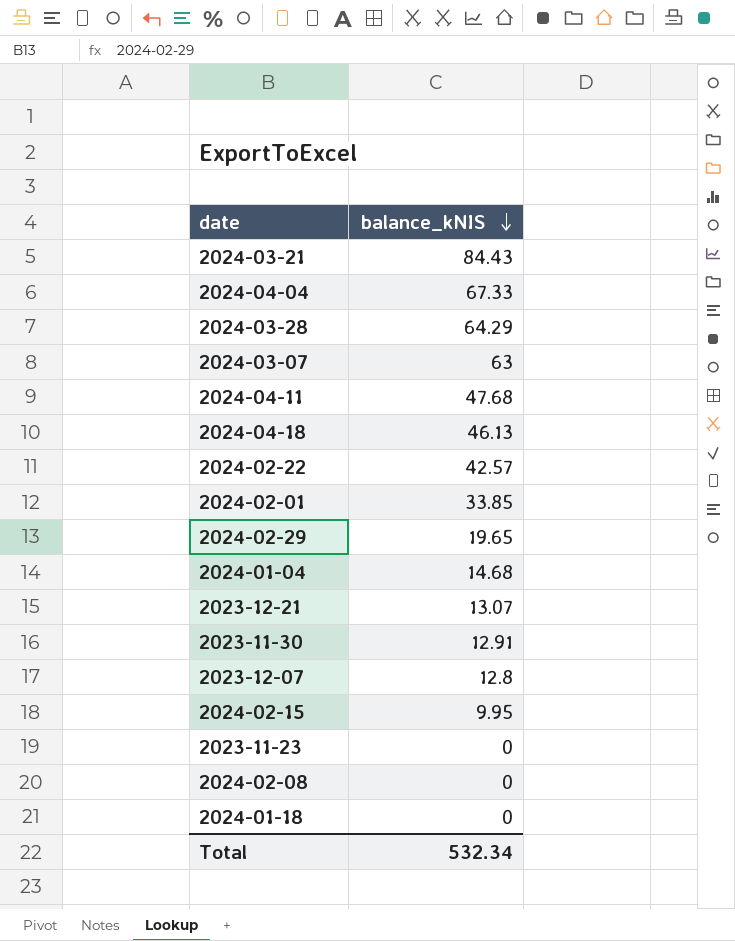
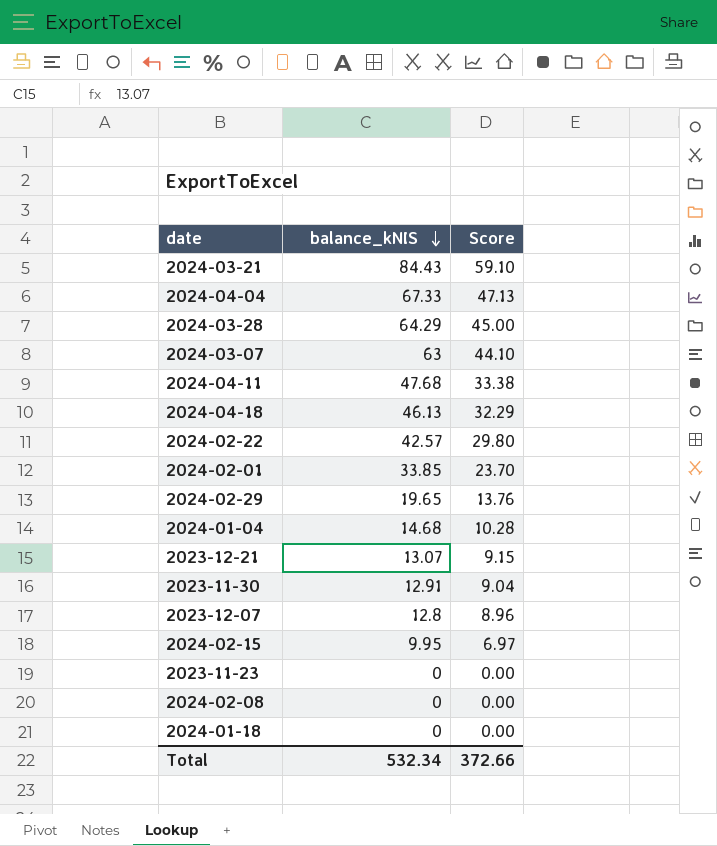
column Score | formula: none -> [balance_kNIS] * 0.7

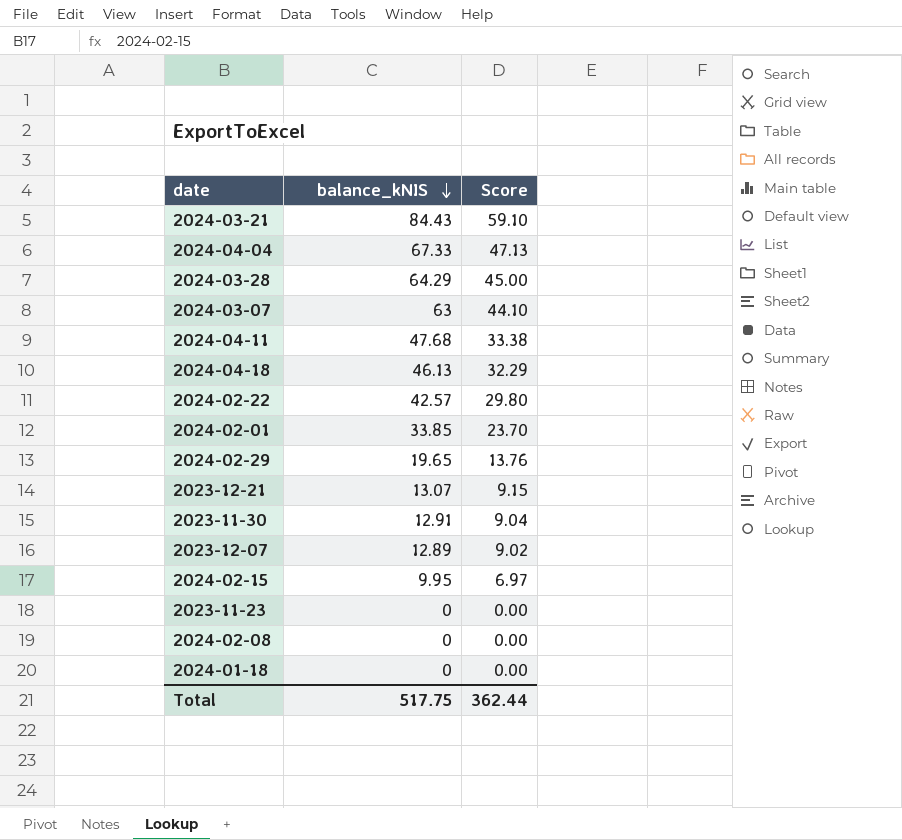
row 2024-01-04: 14.68 | 10.28 -> none
2023-12-07 | balance_kNIS: 12.8 -> 12.89
2023-12-07 | Score: 8.96 -> 9.02
Total | balance_kNIS: 532.34 -> 517.75
Total | Score: 372.66 -> 362.44

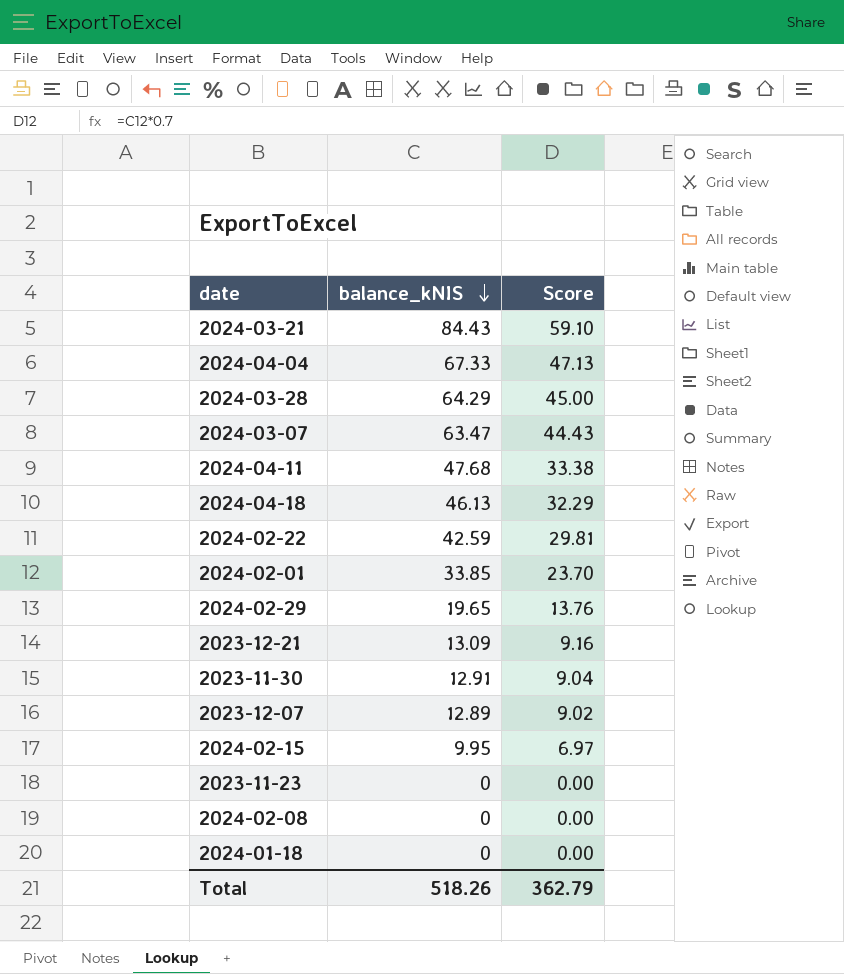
2024-03-07 | balance_kNIS: 63 -> 63.47
2024-03-07 | Score: 44.10 -> 44.43
2024-02-22 | balance_kNIS: 42.57 -> 42.59
2024-02-22 | Score: 29.80 -> 29.81
2023-12-21 | balance_kNIS: 13.07 -> 13.09
2023-12-21 | Score: 9.15 -> 9.16
Total | balance_kNIS: 517.75 -> 518.26
Total | Score: 362.44 -> 362.79

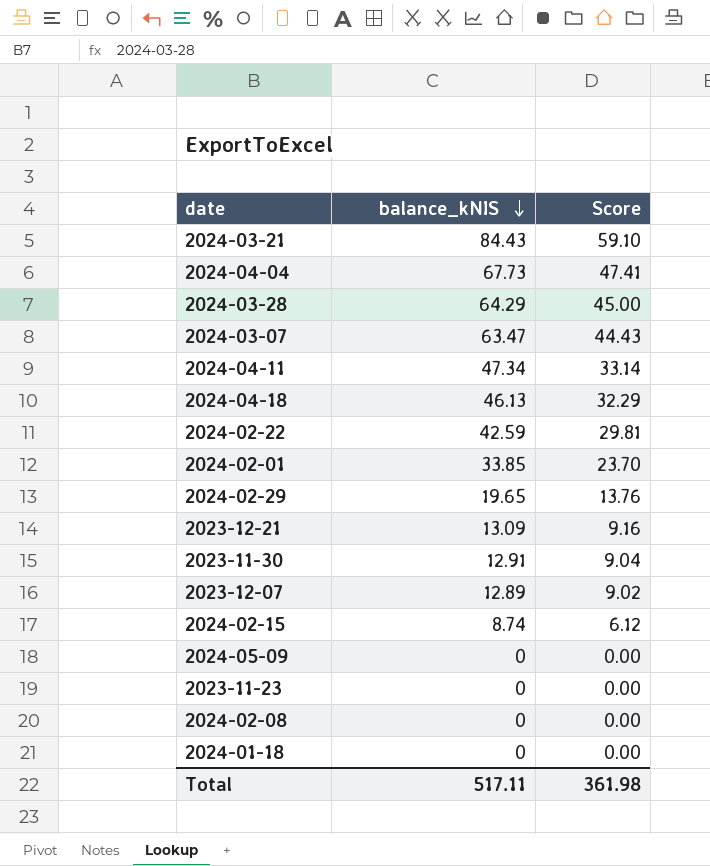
2024-04-04 | balance_kNIS: 67.33 -> 67.73
2024-04-04 | Score: 47.13 -> 47.41
2024-04-11 | balance_kNIS: 47.68 -> 47.34
2024-04-11 | Score: 33.38 -> 33.14
2024-02-15 | balance_kNIS: 9.95 -> 8.74
2024-02-15 | Score: 6.97 -> 6.12
row 2024-05-09: none -> 0 | 0.00
Total | balance_kNIS: 518.26 -> 517.11
Total | Score: 362.79 -> 361.98

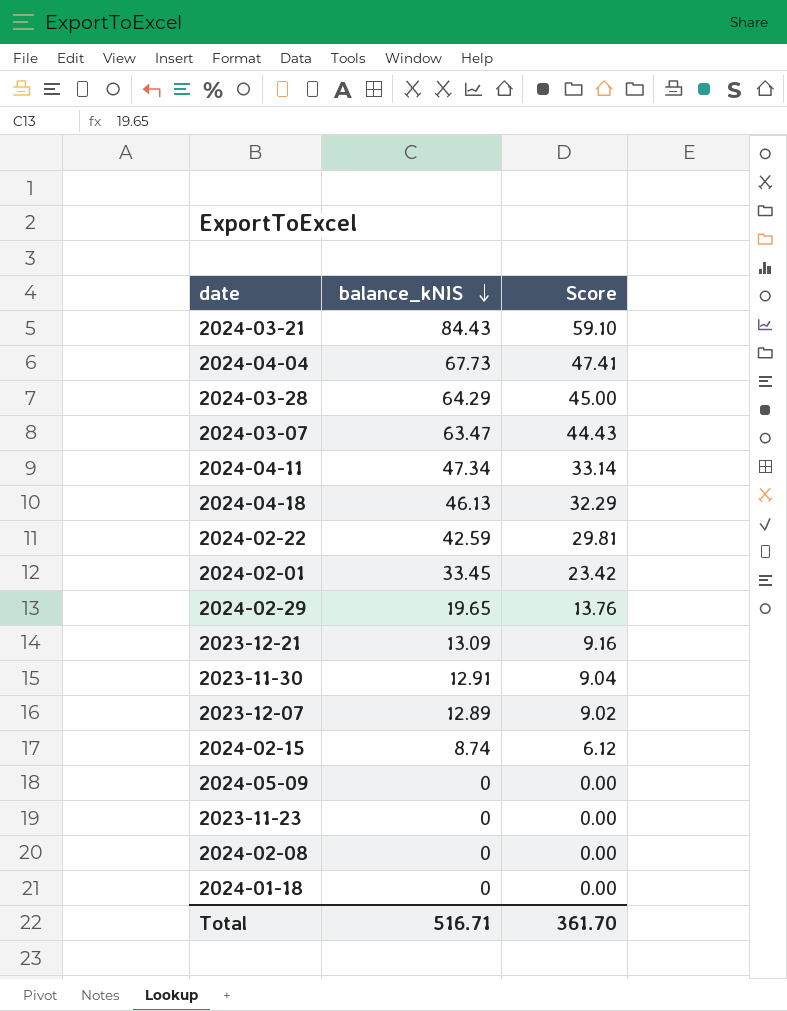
2024-02-01 | balance_kNIS: 33.85 -> 33.45
2024-02-01 | Score: 23.70 -> 23.42
Total | balance_kNIS: 517.11 -> 516.71
Total | Score: 361.98 -> 361.70

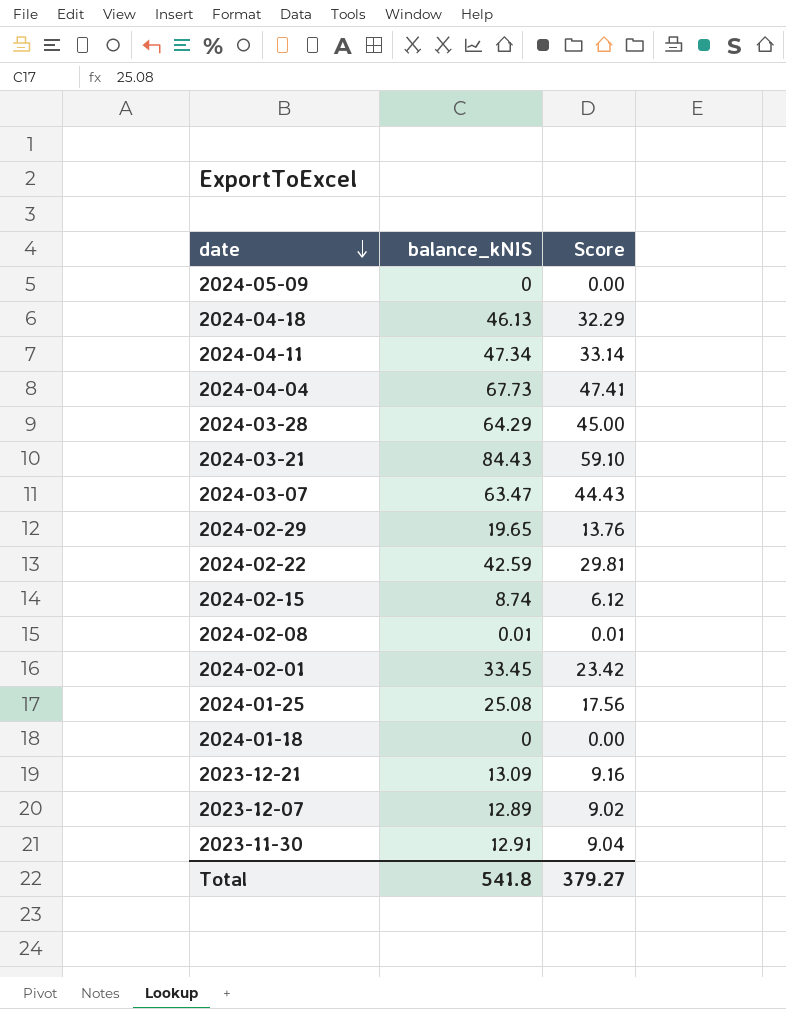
row order: balance_kNIS descending -> date descending
row 2023-11-23: 0 | 0.00 -> none
2024-02-08 | balance_kNIS: 0 -> 0.01
2024-02-08 | Score: 0.00 -> 0.01
row 2024-01-25: none -> 25.08 | 17.56
Total | balance_kNIS: 516.71 -> 541.8
Total | Score: 361.70 -> 379.27

